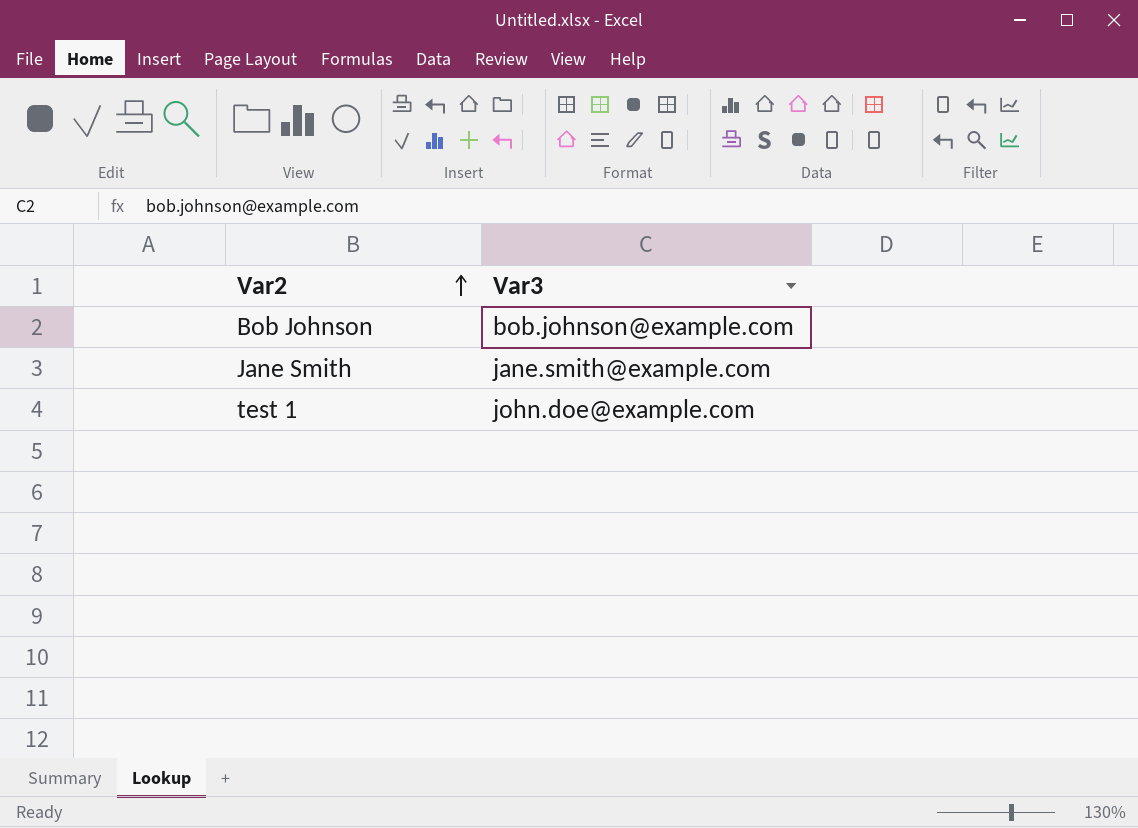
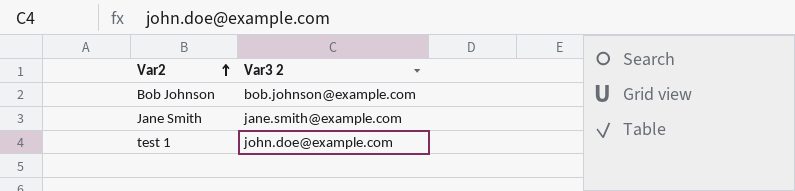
column name: Var3 -> Var3 2

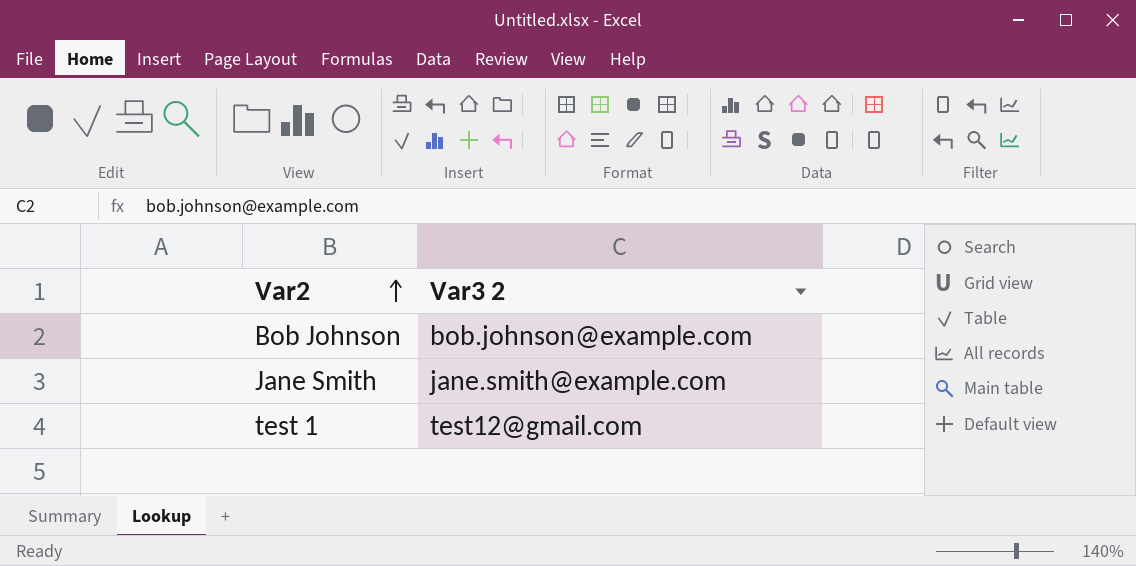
test 1 | Var3 2: john.doe@example.com -> test12@gmail.com

